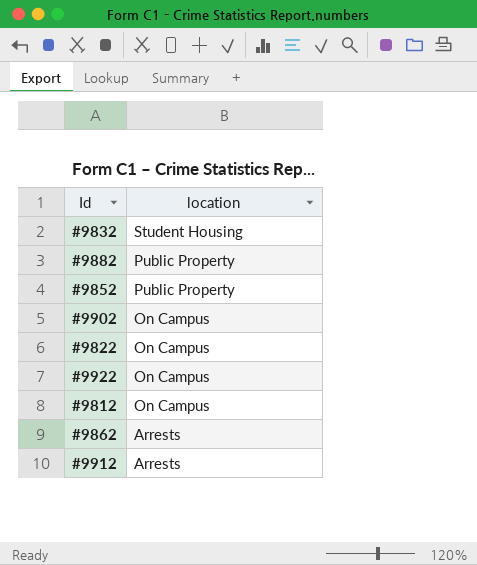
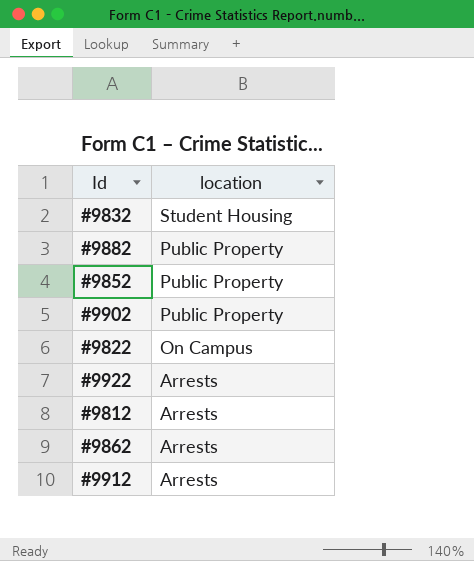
#9902 | location: On Campus -> Public Property
#9922 | location: On Campus -> Arrests
#9812 | location: On Campus -> Arrests

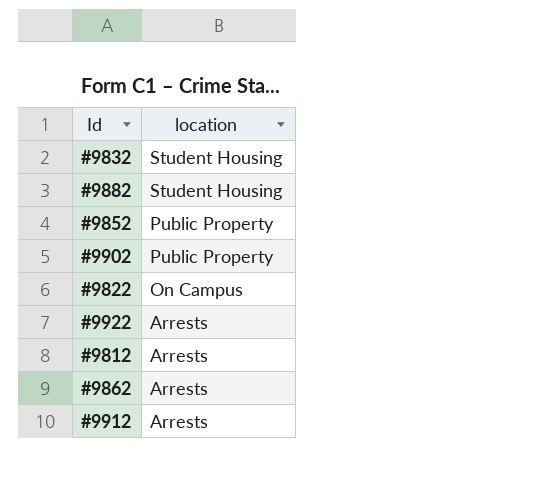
#9882 | location: Public Property -> Student Housing

